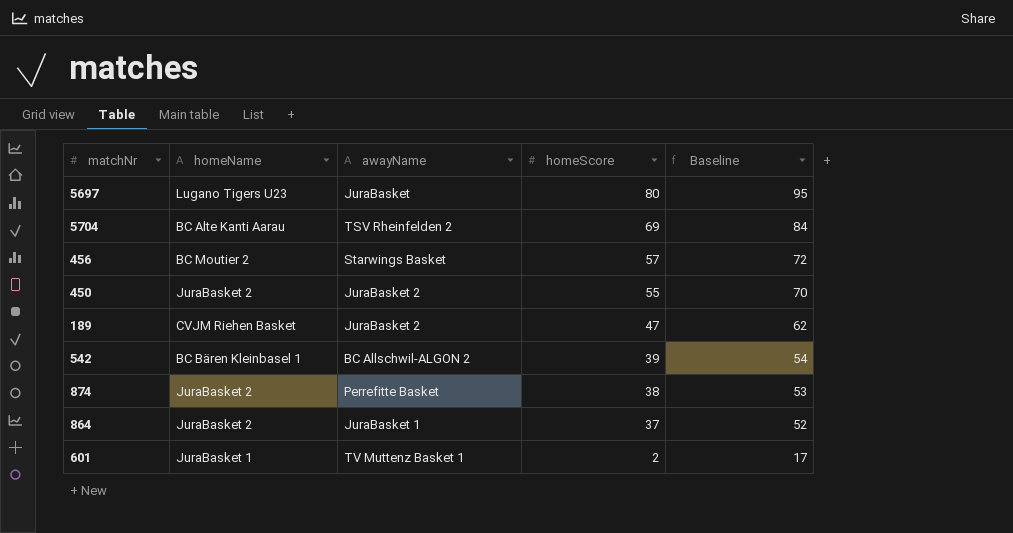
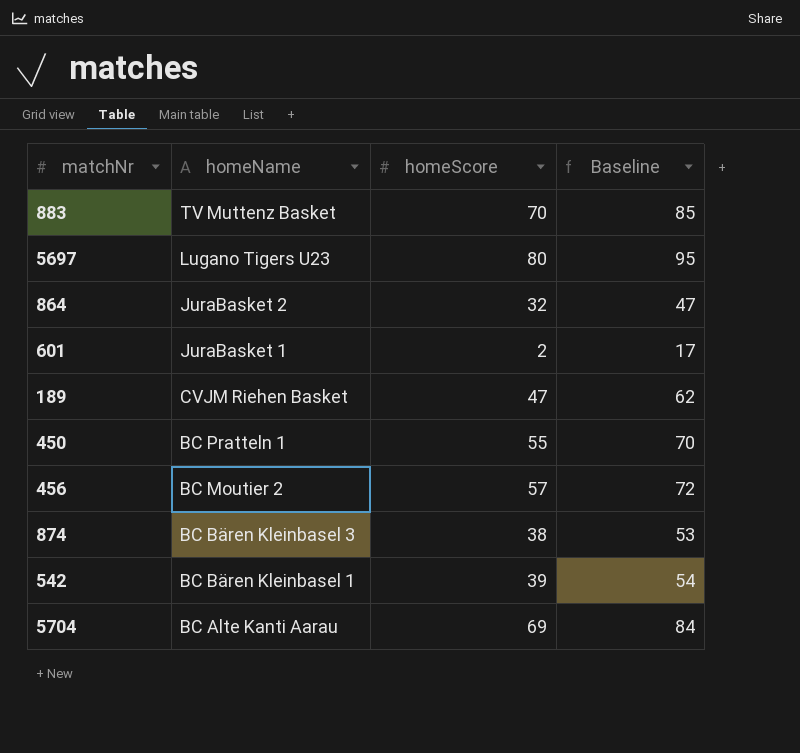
row order: homeScore descending -> homeName descending
column awayName | position: 3 -> none
row 883: none -> TV Muttenz Basket | 70 | 85
864 | homeScore: 37 -> 32
864 | Baseline: 52 -> 47
450 | homeName: JuraBasket 2 -> BC Pratteln 1
874 | homeName: JuraBasket 2 -> BC Bären Kleinbasel 3

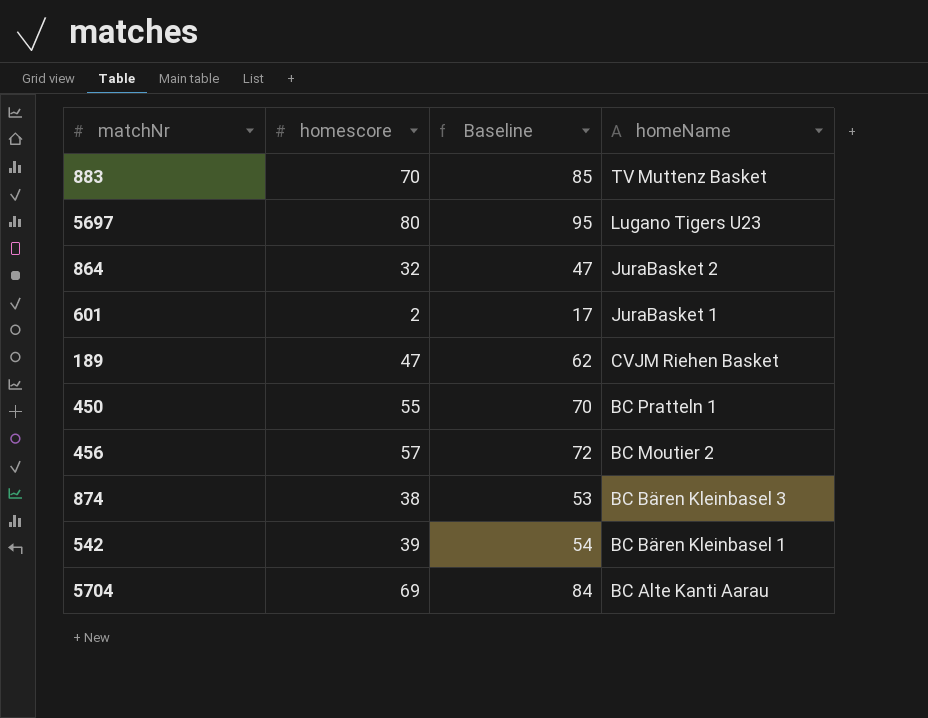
column name: homeScore -> homescore
column homeName | position: 2 -> 4

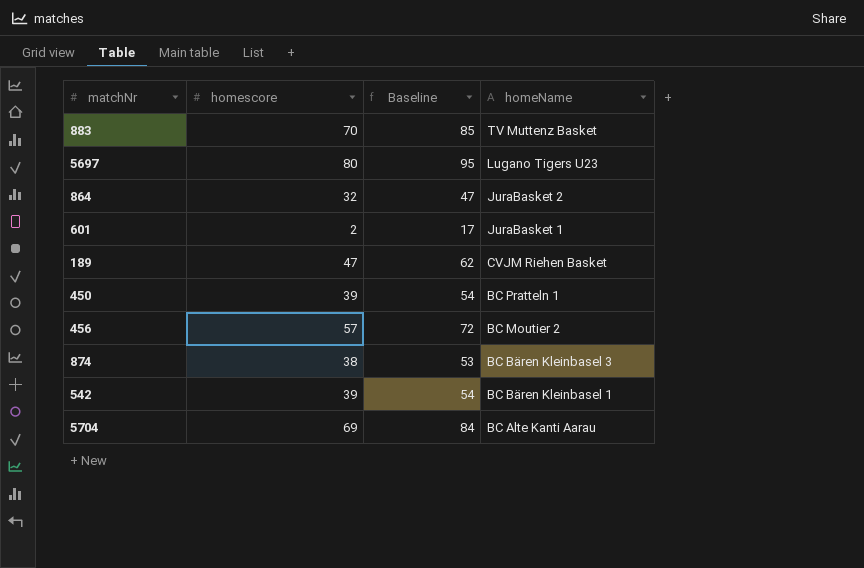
450 | homescore: 55 -> 39
450 | Baseline: 70 -> 54

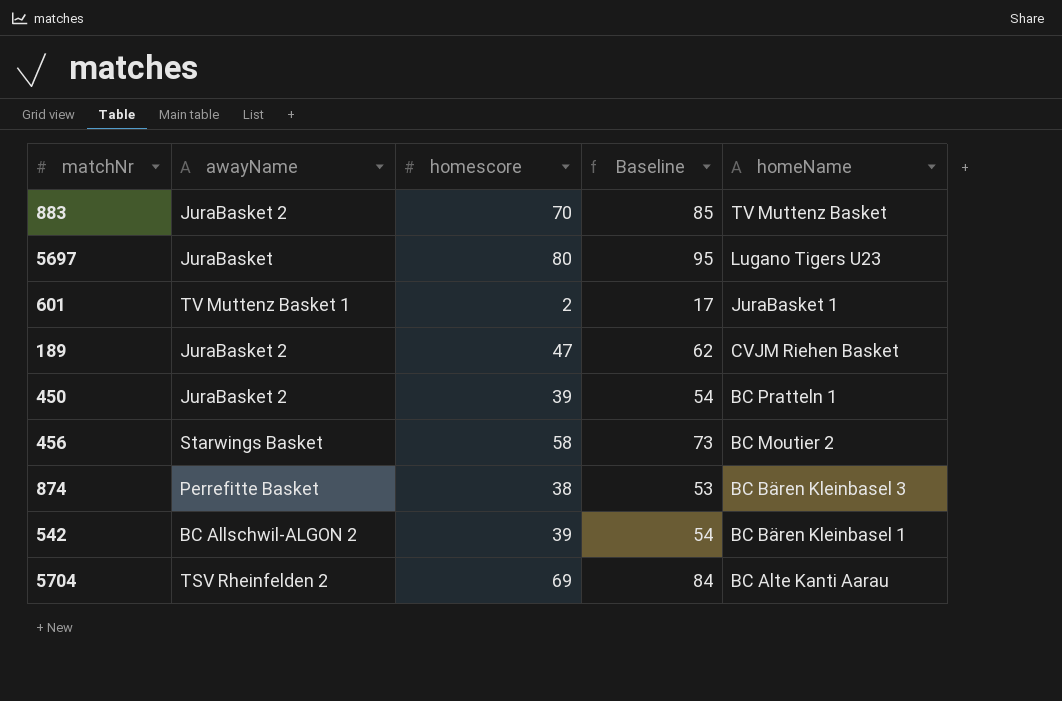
column awayName | position: none -> 2
row 864: 32 | 47 | JuraBasket 2 -> none
456 | homescore: 57 -> 58
456 | Baseline: 72 -> 73

